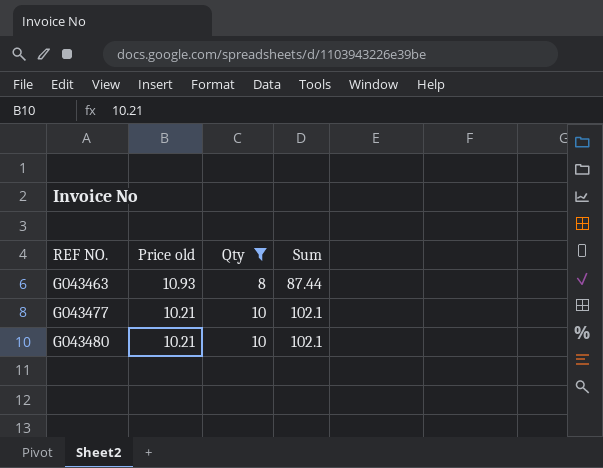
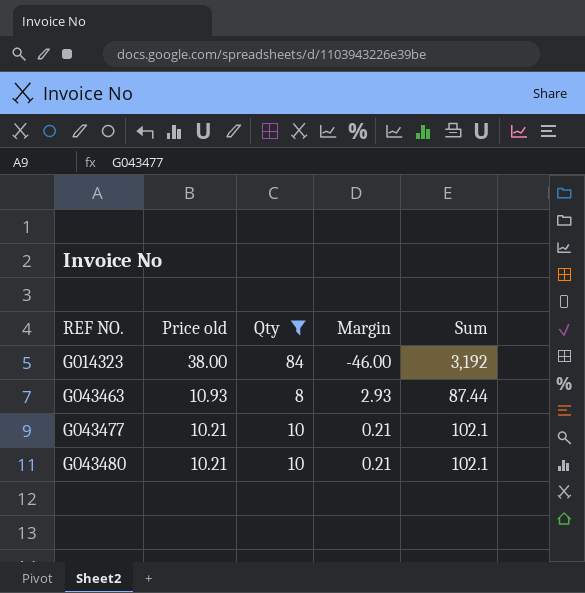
column Margin | formula: none -> [Price old] - [Qty]
row G014323: none -> 38.00 | 84 | -46.00 | 3,192

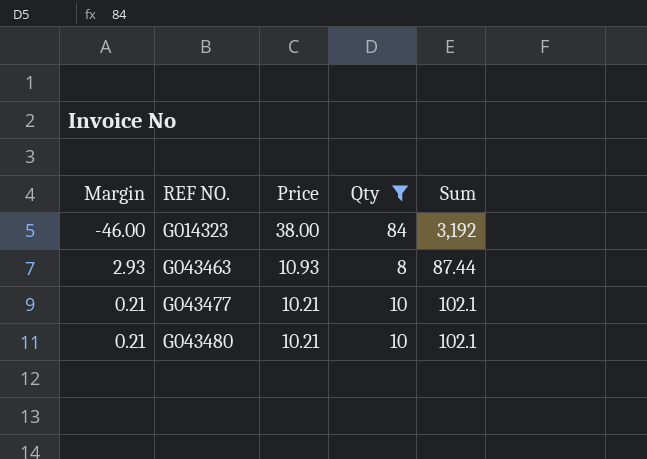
column Margin | position: 4 -> 1
column name: Price old -> Price

